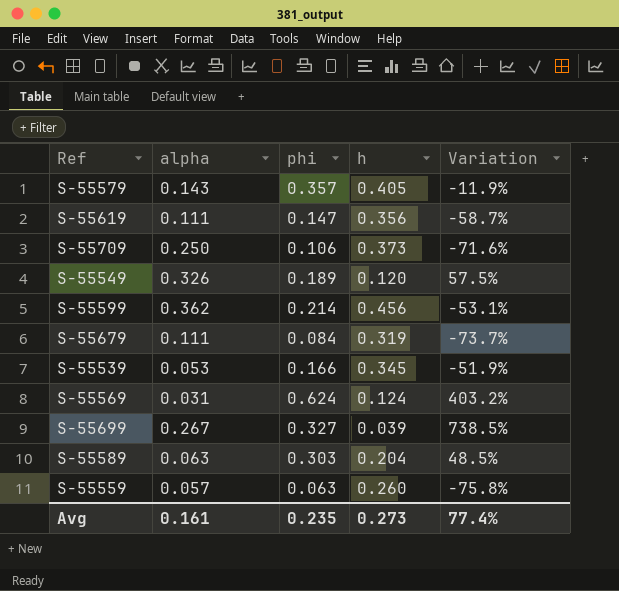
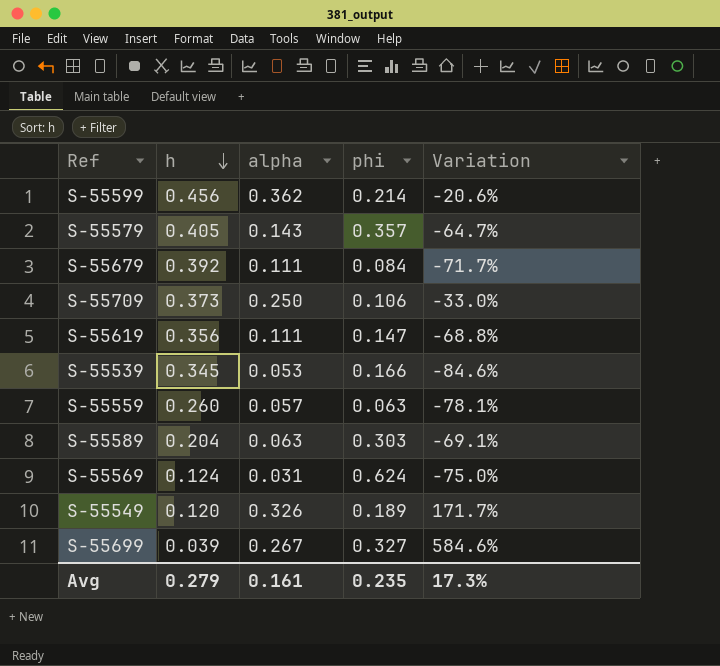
row order: none -> h descending
column h | position: 4 -> 2
column Variation | formula: ([phi] - [h]) / [h] -> ([alpha] - [h]) / [h]
S-55679 | h: 0.319 -> 0.392
Avg | h: 0.273 -> 0.279
Avg | Variation: 77.4% -> 17.3%

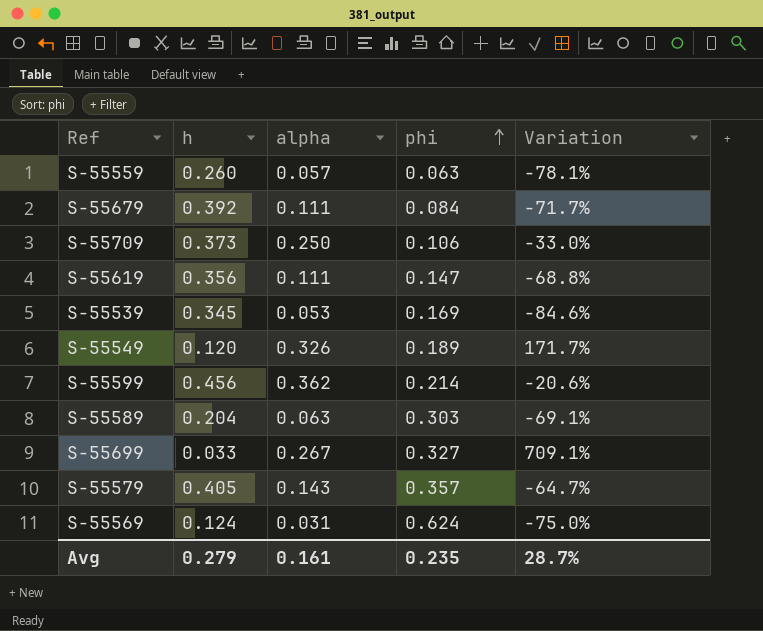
row order: h descending -> phi ascending
S-55539 | phi: 0.166 -> 0.169
S-55699 | h: 0.039 -> 0.033
S-55699 | Variation: 584.6% -> 709.1%
Avg | Variation: 17.3% -> 28.7%

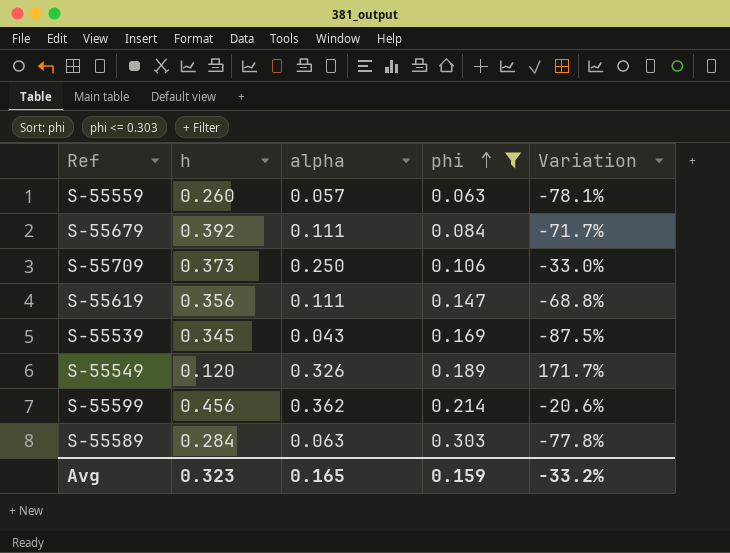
filter: none -> phi <= 0.303
S-55539 | alpha: 0.053 -> 0.043
S-55539 | Variation: -84.6% -> -87.5%
S-55589 | h: 0.204 -> 0.284
S-55589 | Variation: -69.1% -> -77.8%
Avg | h: 0.279 -> 0.323
Avg | alpha: 0.161 -> 0.165
Avg | phi: 0.235 -> 0.159
Avg | Variation: 28.7% -> -33.2%

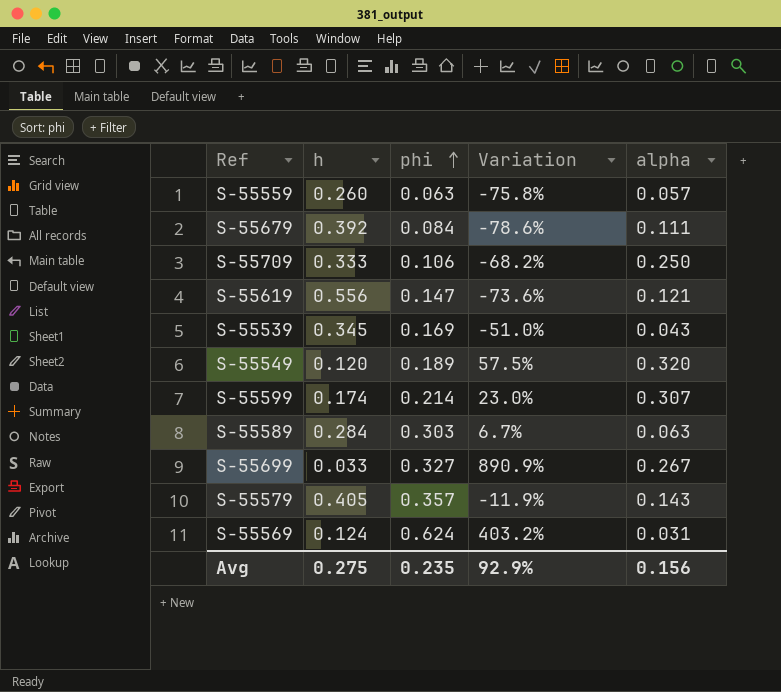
filter: phi <= 0.303 -> none
column Variation | formula: ([alpha] - [h]) / [h] -> ([phi] - [h]) / [h]
column alpha | position: 3 -> 5
S-55709 | h: 0.373 -> 0.333
S-55619 | h: 0.356 -> 0.556
S-55619 | alpha: 0.111 -> 0.121
S-55549 | alpha: 0.326 -> 0.320
S-55599 | h: 0.456 -> 0.174
S-55599 | alpha: 0.362 -> 0.307
Avg | h: 0.323 -> 0.275
Avg | phi: 0.159 -> 0.235
Avg | Variation: -33.2% -> 92.9%
Avg | alpha: 0.165 -> 0.156

